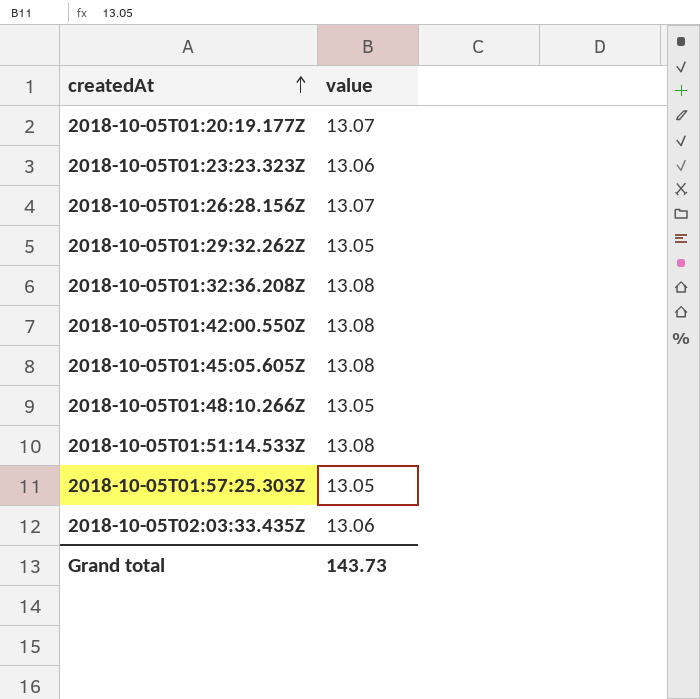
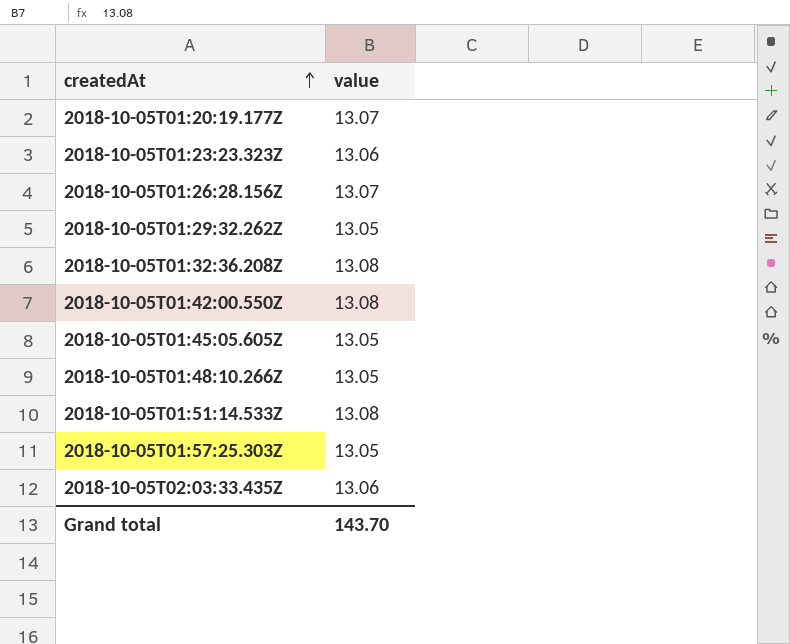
2018-10-05T01:45:05.605Z | value: 13.08 -> 13.05
Grand total | value: 143.73 -> 143.70

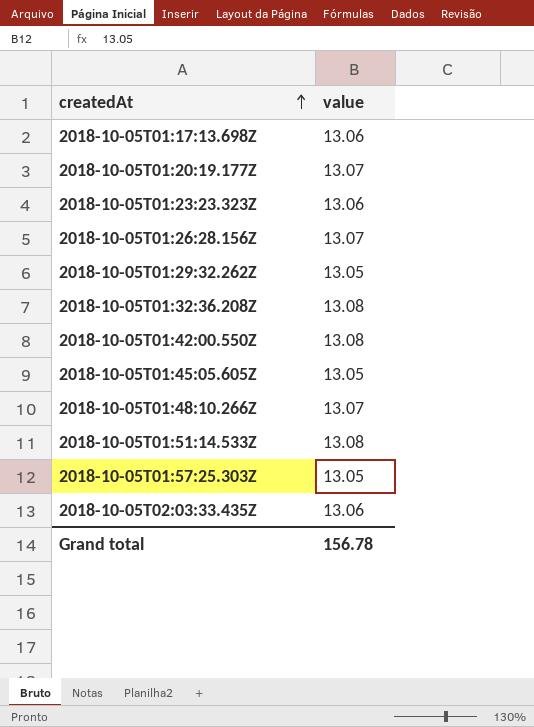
row 2018-10-05T01:17:13.698Z: none -> 13.06
2018-10-05T01:48:10.266Z | value: 13.05 -> 13.07
Grand total | value: 143.70 -> 156.78

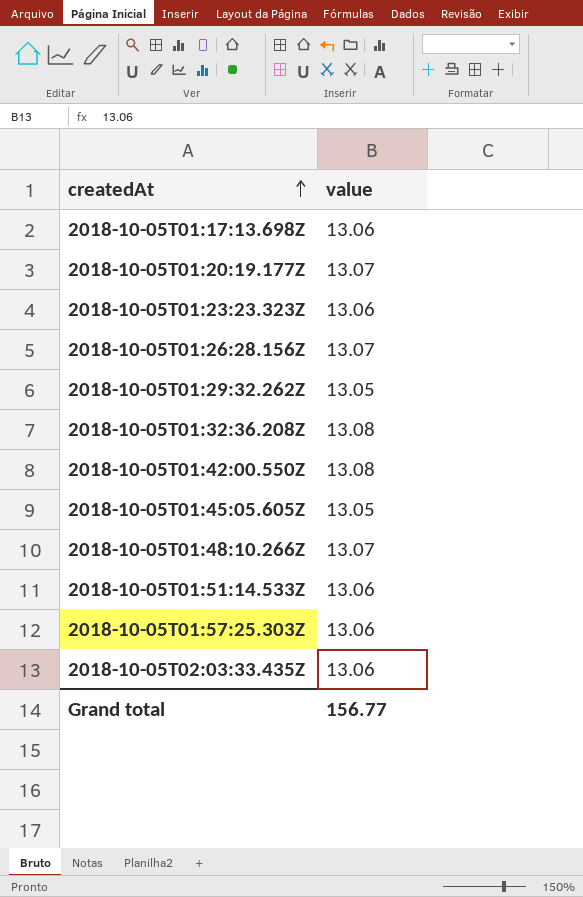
2018-10-05T01:51:14.533Z | value: 13.08 -> 13.06
2018-10-05T01:57:25.303Z | value: 13.05 -> 13.06
Grand total | value: 156.78 -> 156.77

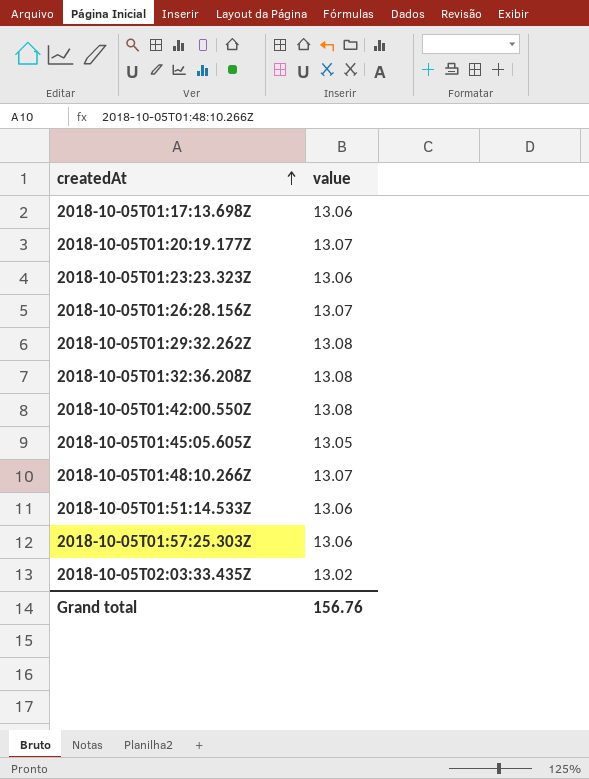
2018-10-05T01:29:32.262Z | value: 13.05 -> 13.08
2018-10-05T02:03:33.435Z | value: 13.06 -> 13.02
Grand total | value: 156.77 -> 156.76

